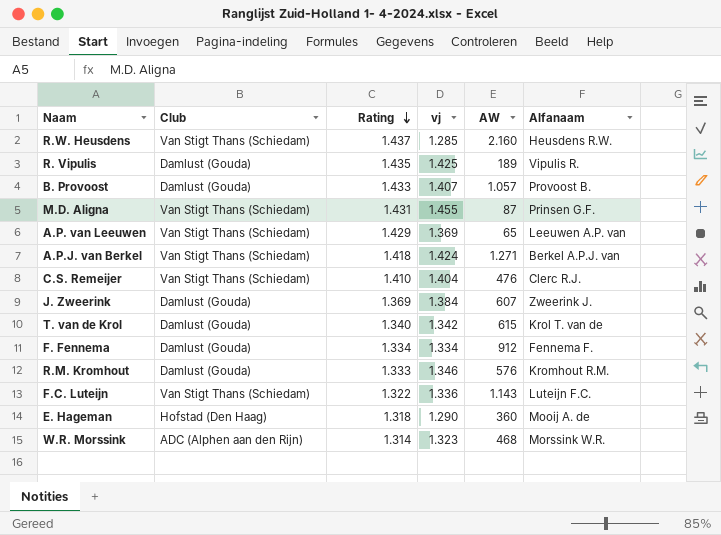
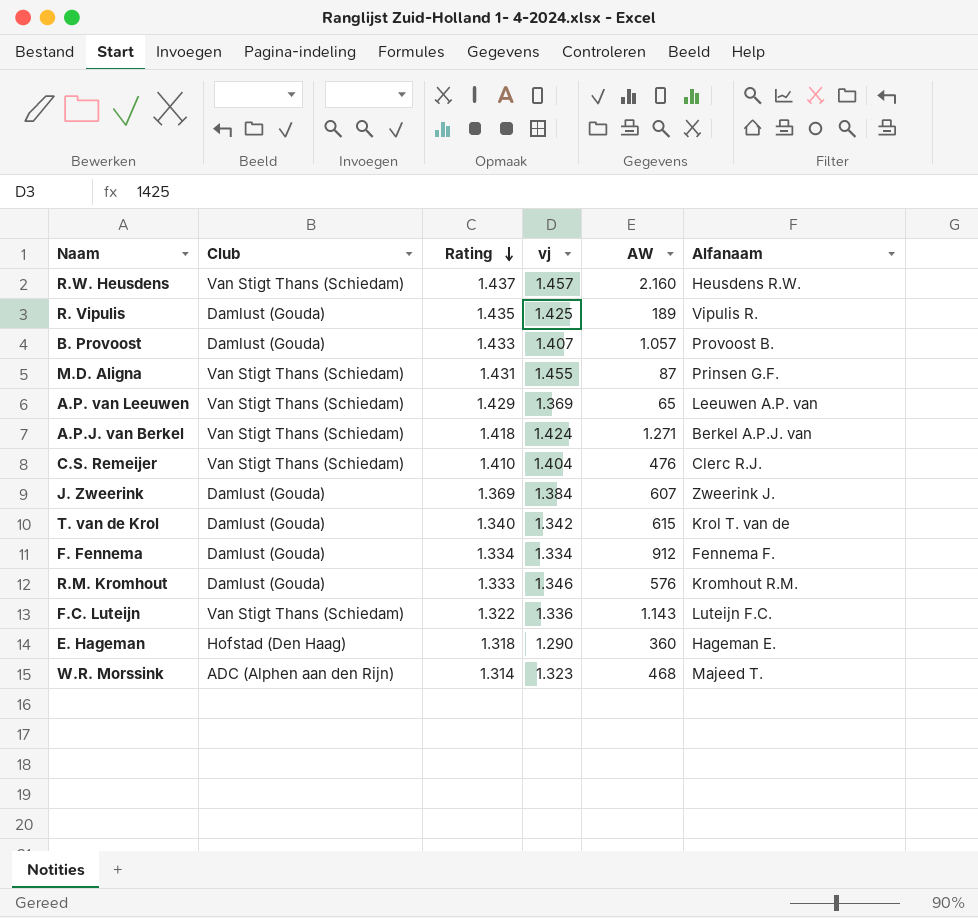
R.W. Heusdens | vj: 1.285 -> 1.457
E. Hageman | Alfanaam: Mooij A. de -> Hageman E.
W.R. Morssink | Alfanaam: Morssink W.R. -> Majeed T.

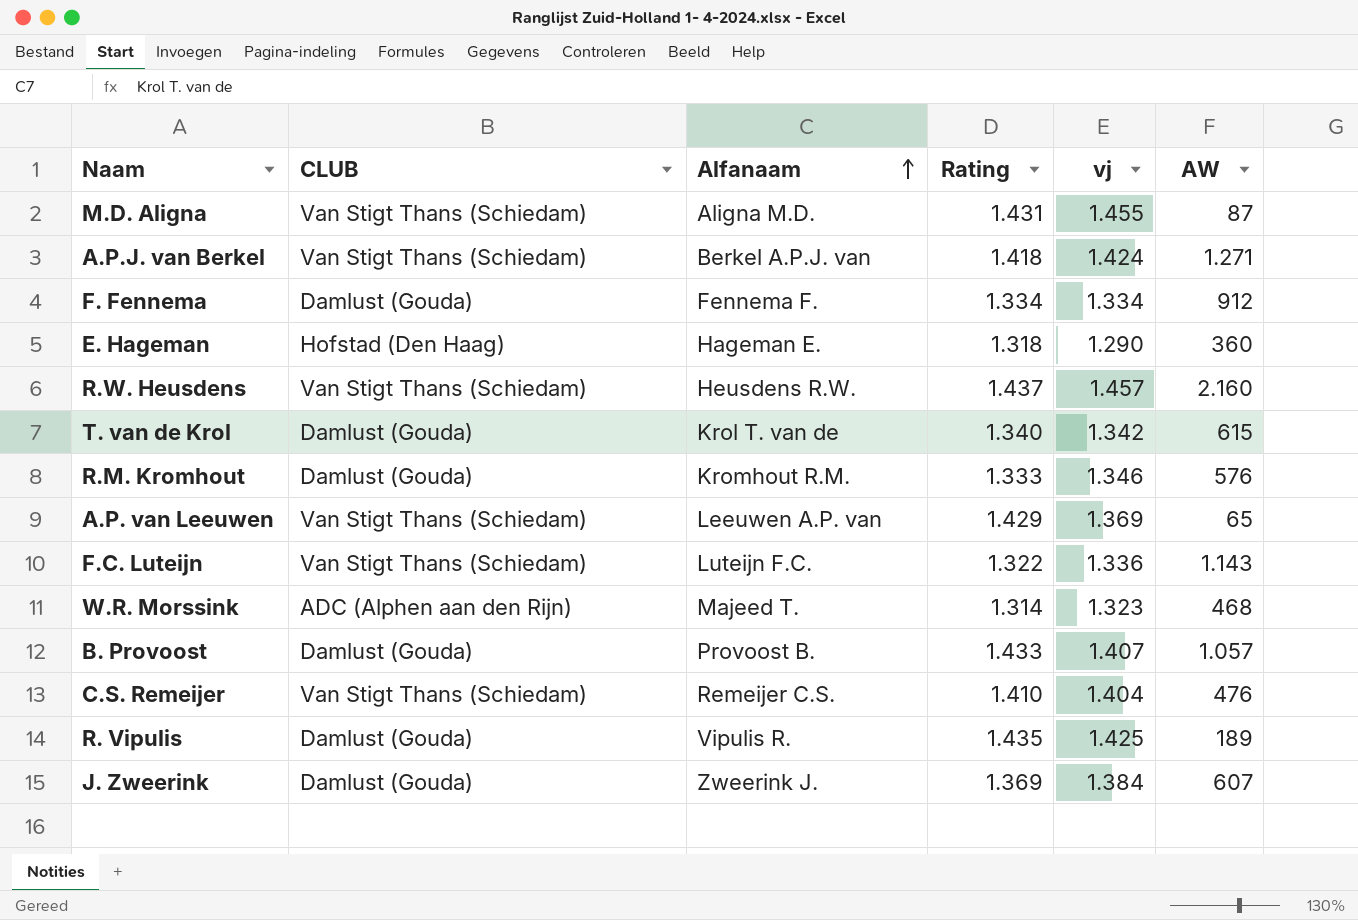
row order: Rating descending -> Alfanaam ascending
column name: Club -> CLUB
column Alfanaam | position: 6 -> 3
M.D. Aligna | Alfanaam: Prinsen G.F. -> Aligna M.D.
C.S. Remeijer | Alfanaam: Clerc R.J. -> Remeijer C.S.

